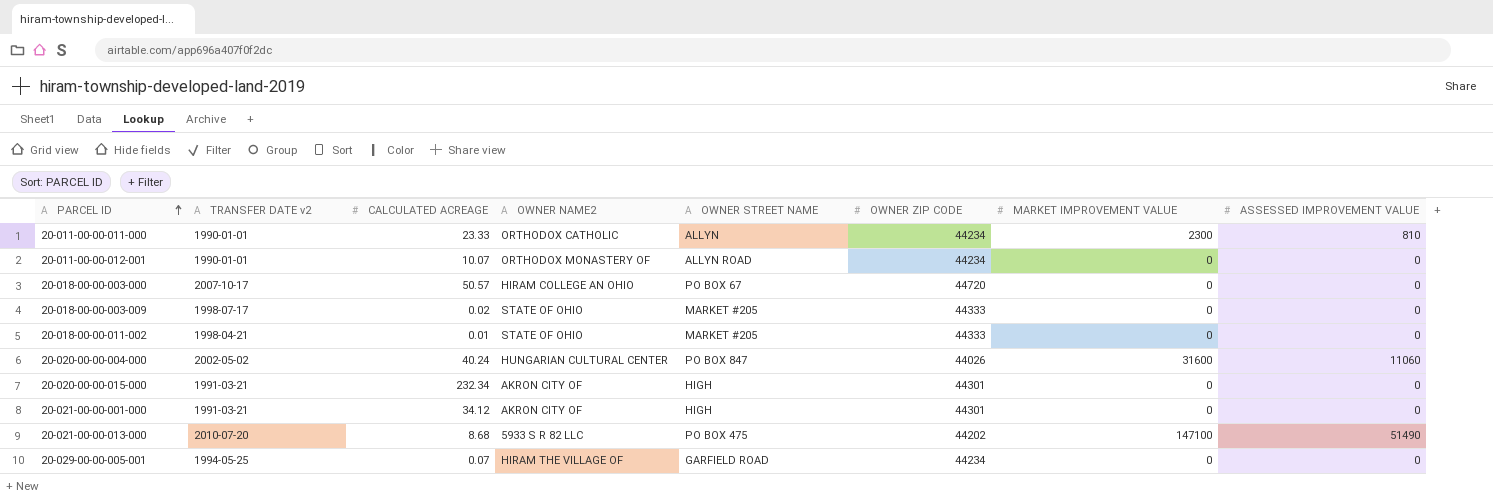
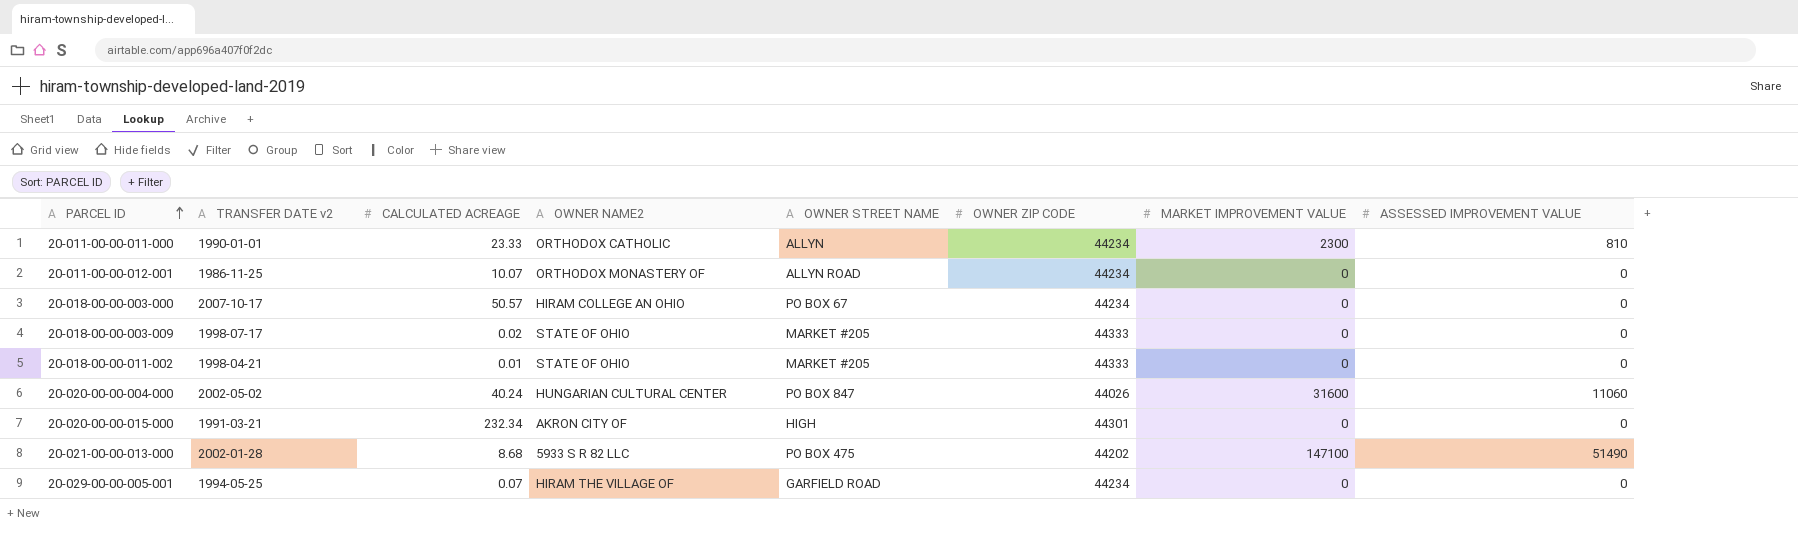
row 20-021-00-00-001-000: 1991-03-21 | 34.12 | AKRON CITY OF | HIGH | 44301 | 0 | 0 -> none
20-011-00-00-012-001 | TRANSFER DATE v2: 1990-01-01 -> 1986-11-25
20-018-00-00-003-000 | OWNER ZIP CODE: 44720 -> 44234
20-021-00-00-013-000 | TRANSFER DATE v2: 2010-07-20 -> 2002-01-28

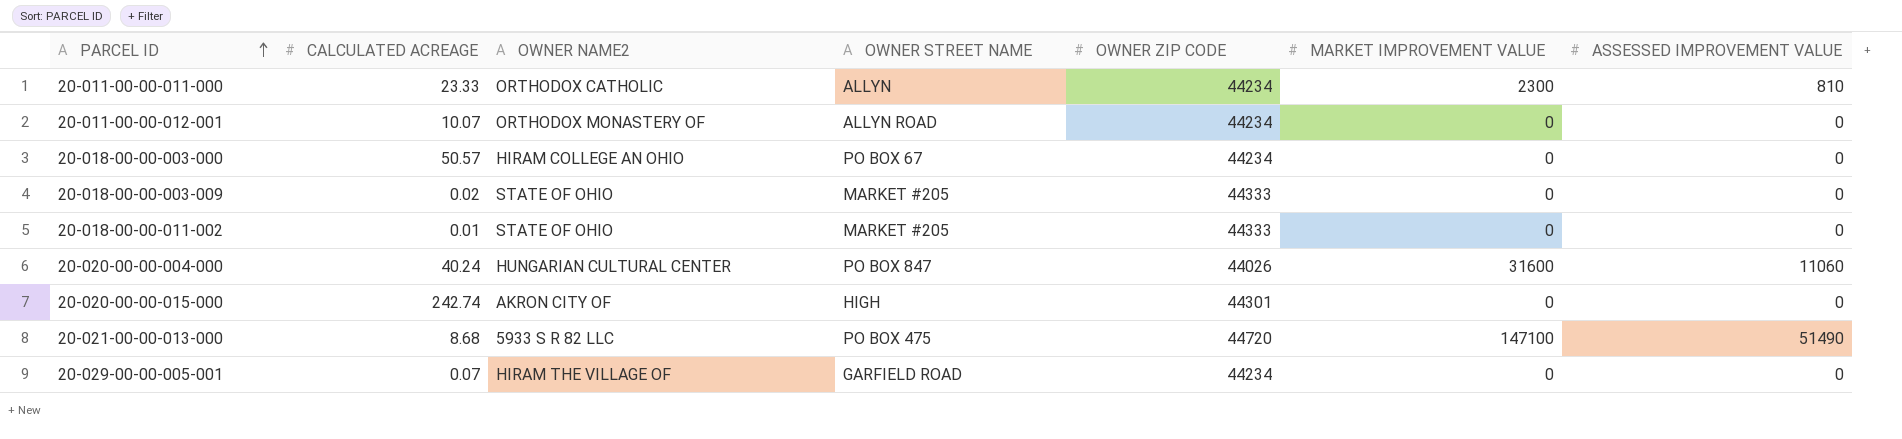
column TRANSFER DATE v2 | position: 2 -> none
20-020-00-00-015-000 | CALCULATED ACREAGE: 232.34 -> 242.74
20-021-00-00-013-000 | OWNER ZIP CODE: 44202 -> 44720

